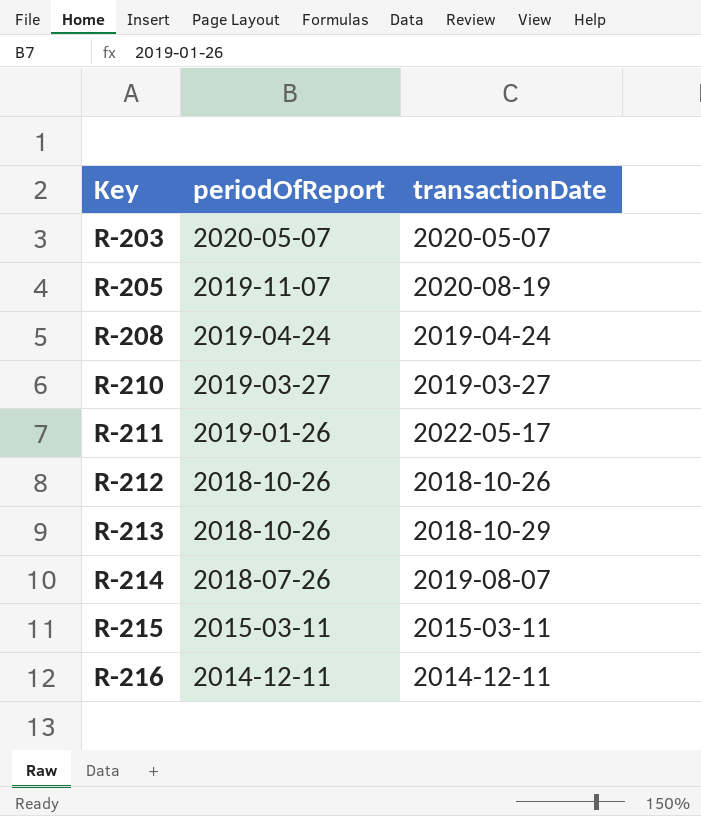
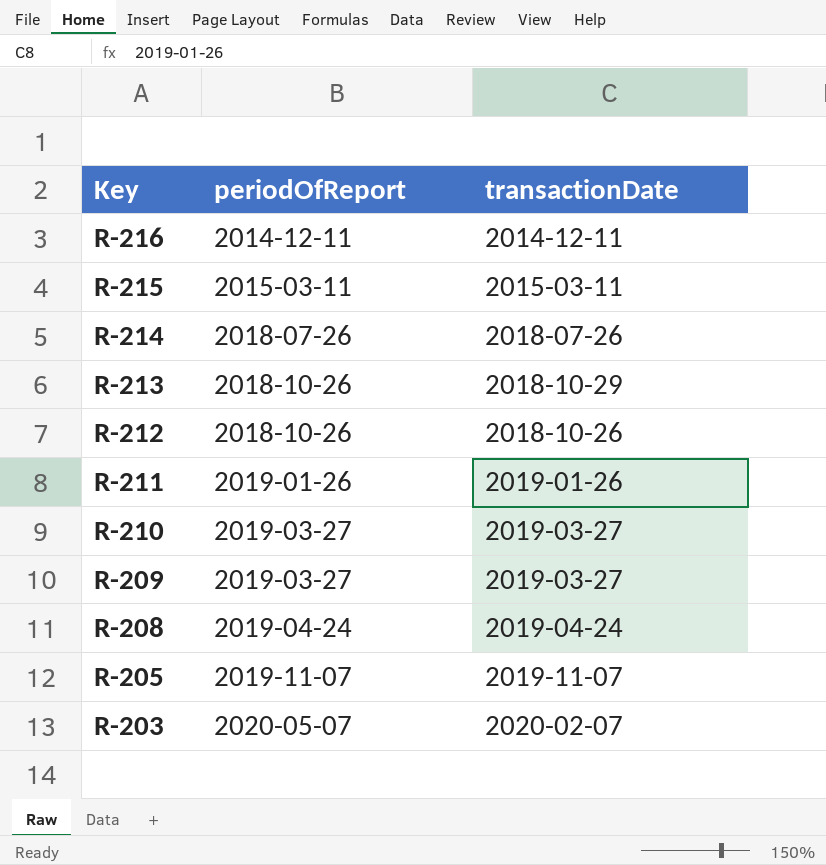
row order: Key ascending -> Key descending
R-214 | transactionDate: 2019-08-07 -> 2018-07-26
R-211 | transactionDate: 2022-05-17 -> 2019-01-26
row R-209: none -> 2019-03-27 | 2019-03-27
R-205 | transactionDate: 2020-08-19 -> 2019-11-07
R-203 | transactionDate: 2020-05-07 -> 2020-02-07

